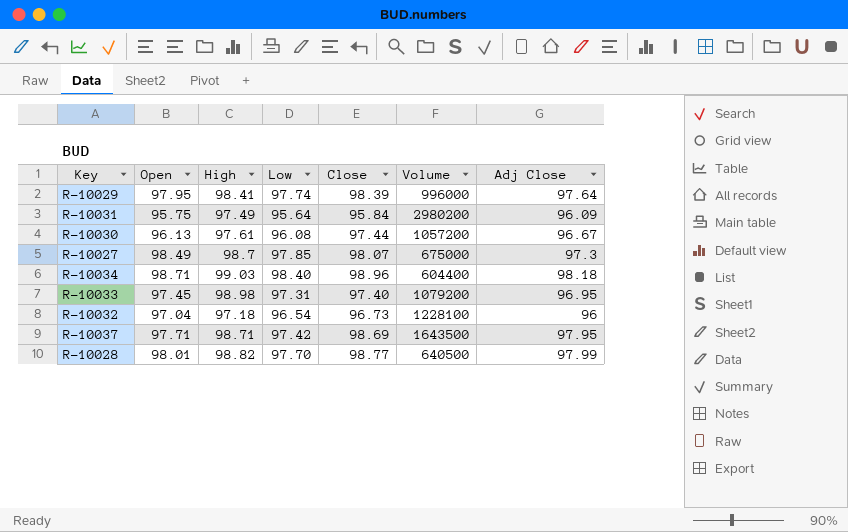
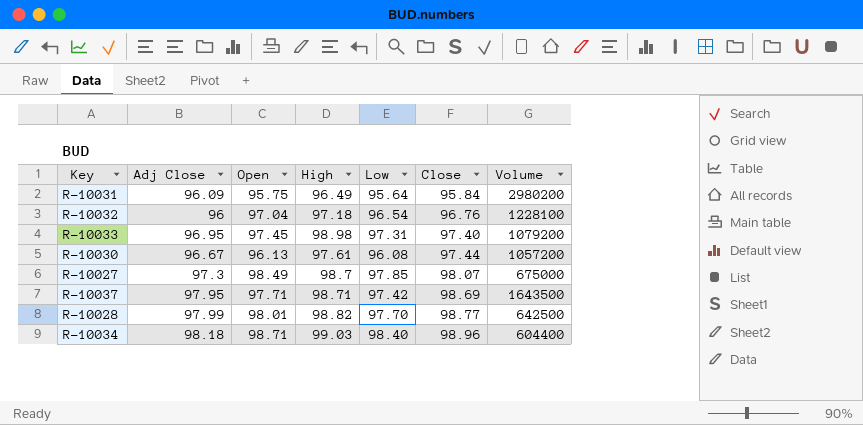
row order: none -> Close ascending
column Adj Close | position: 7 -> 2
row R-10029: 97.95 | 98.41 | 97.74 | 98.39 | 996000 | 97.64 -> none
R-10031 | High: 97.49 -> 96.49
R-10032 | Close: 96.73 -> 96.76
R-10028 | Volume: 640500 -> 642500

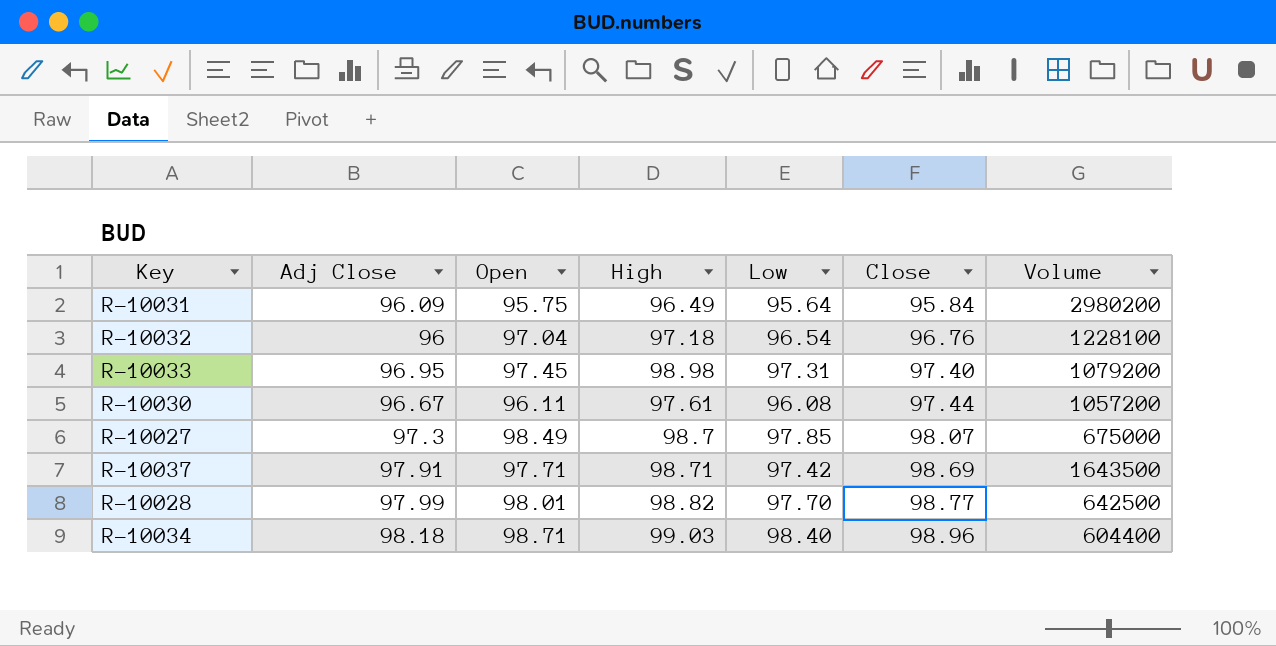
R-10030 | Open: 96.13 -> 96.11
R-10037 | Adj Close: 97.95 -> 97.91

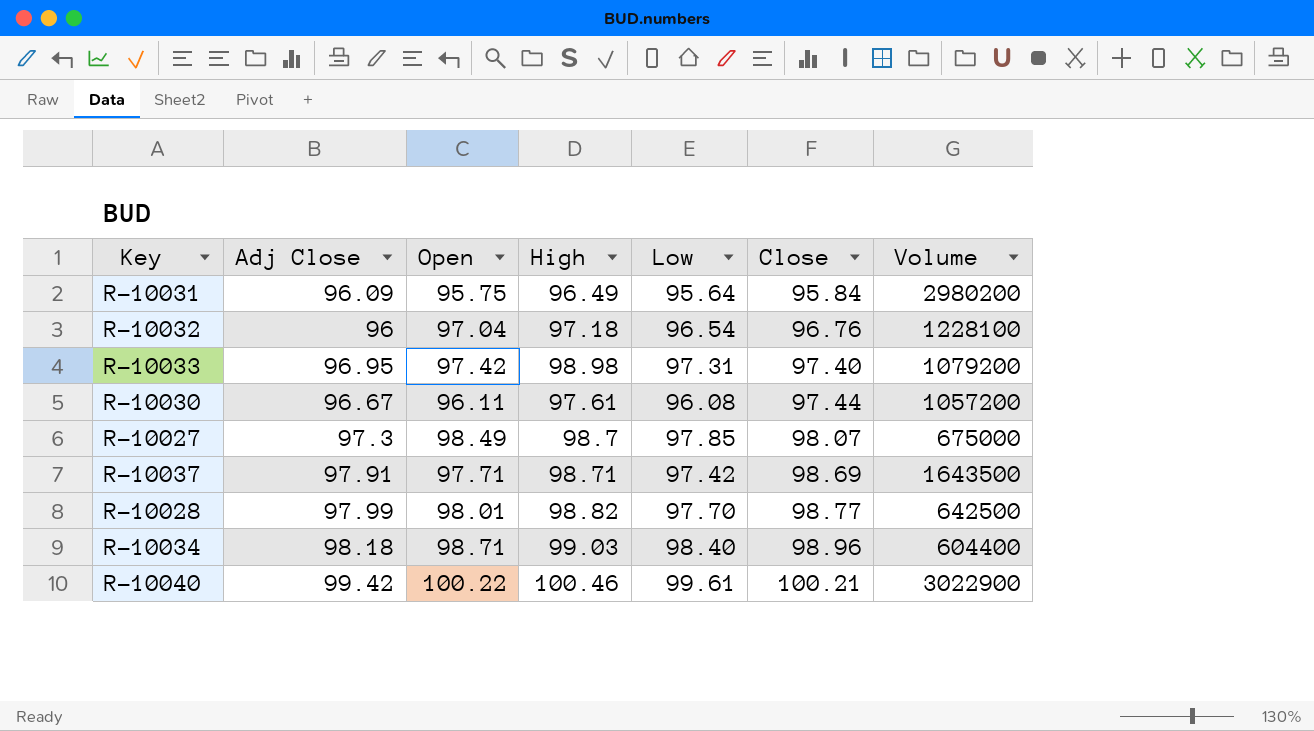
R-10033 | Open: 97.45 -> 97.42
row R-10040: none -> 99.42 | 100.22 | 100.46 | 99.61 | 100.21 | 3022900

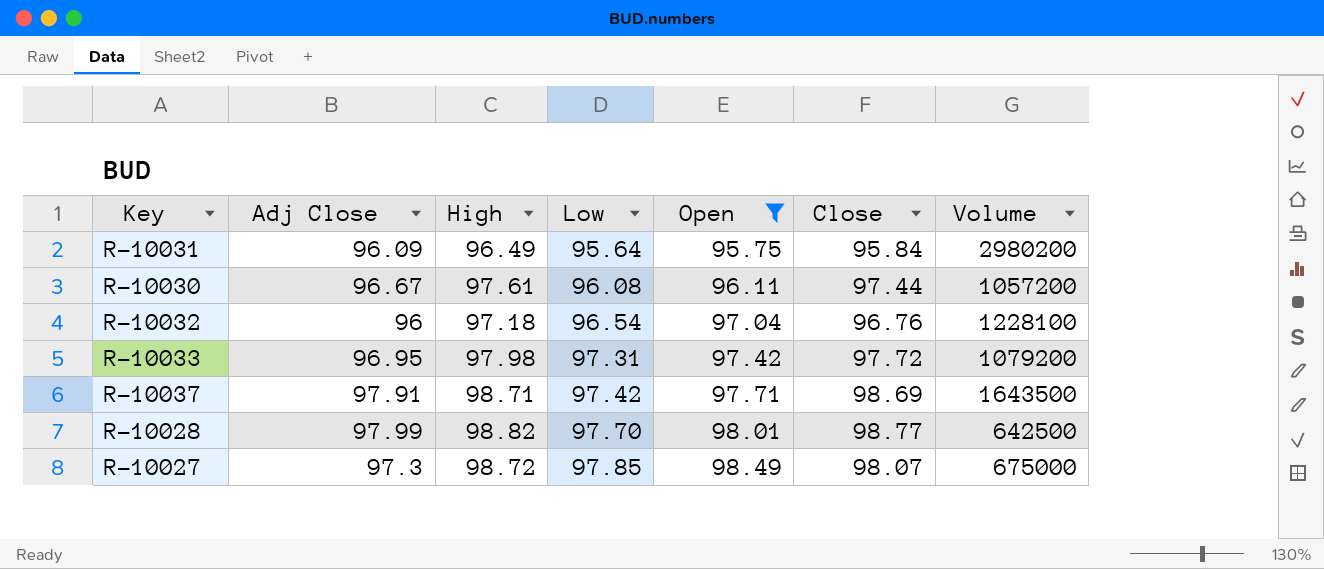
filter: none -> Open <= 98.49
row order: Close ascending -> Low ascending
column Open | position: 3 -> 5
R-10033 | High: 98.98 -> 97.98
R-10033 | Close: 97.40 -> 97.72
R-10027 | High: 98.7 -> 98.72

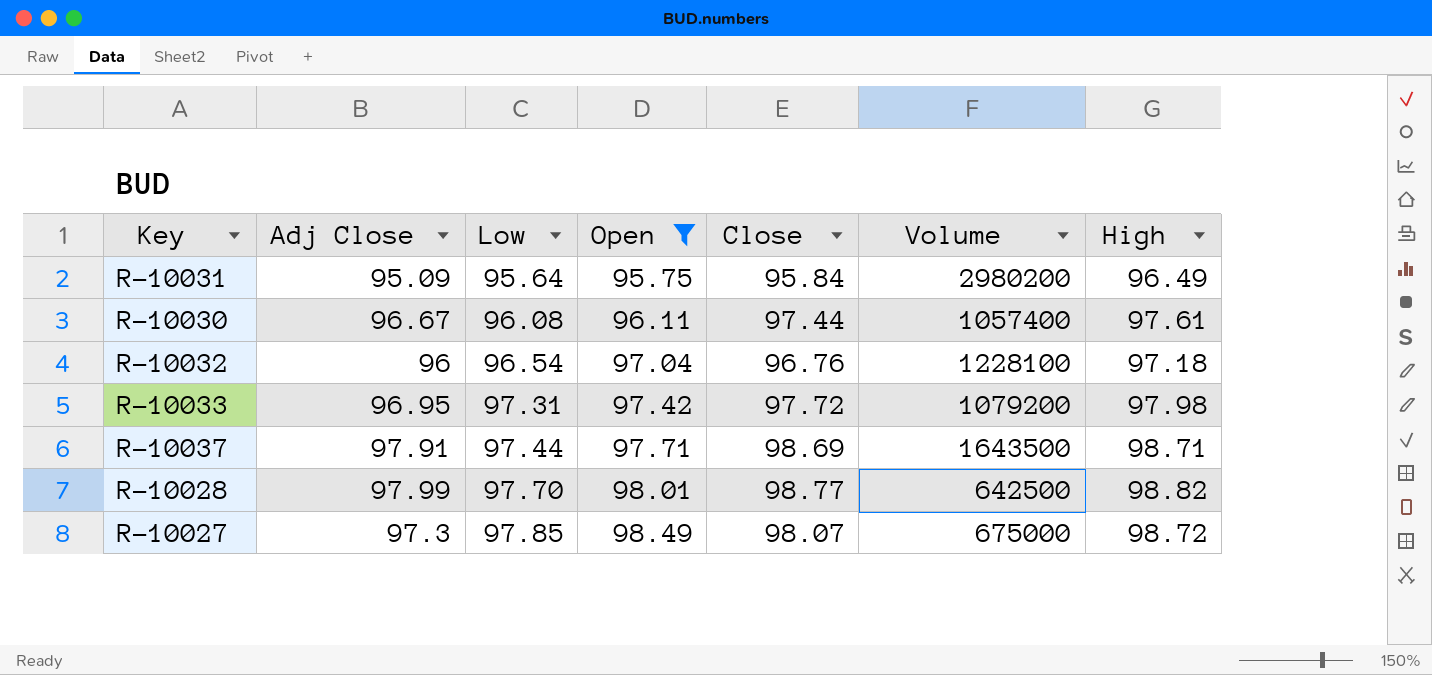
column High | position: 3 -> 7
R-10031 | Adj Close: 96.09 -> 95.09
R-10030 | Volume: 1057200 -> 1057400
R-10037 | Low: 97.42 -> 97.44

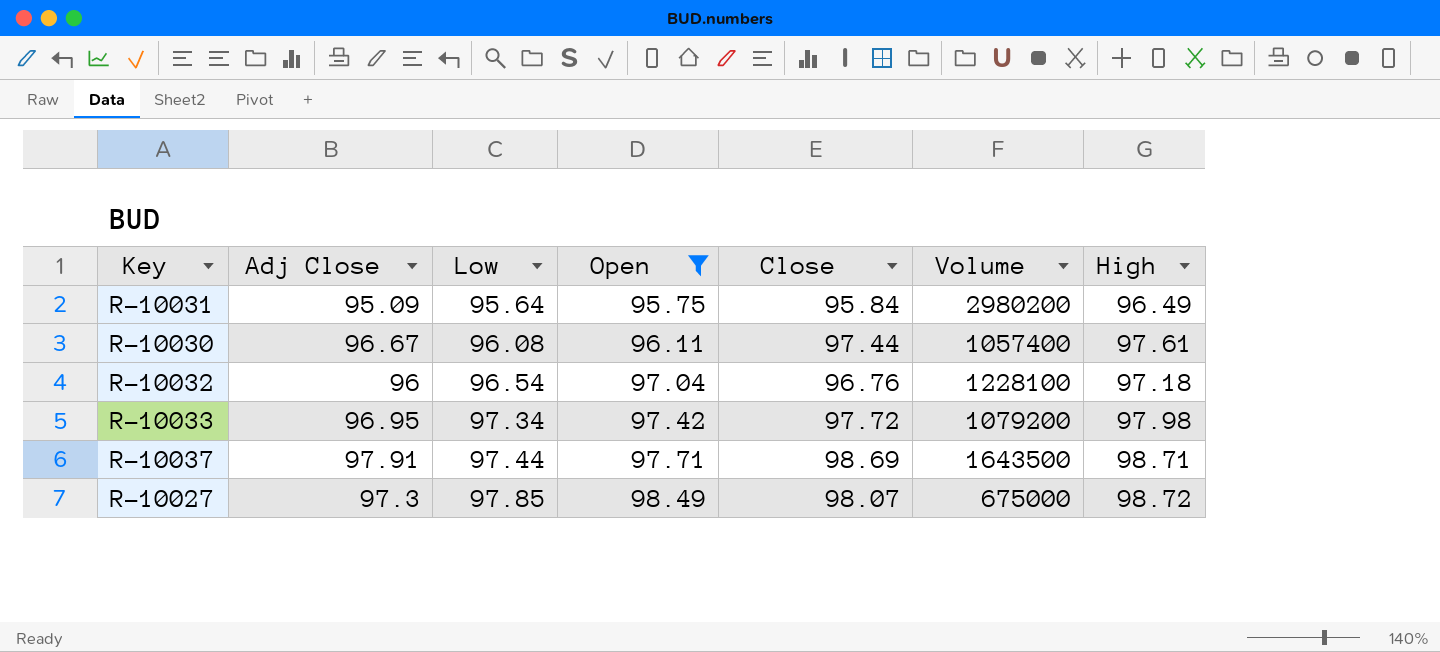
row R-10028: 97.99 | 97.70 | 98.01 | 98.77 | 642500 | 98.82 -> none
R-10033 | Low: 97.31 -> 97.34

